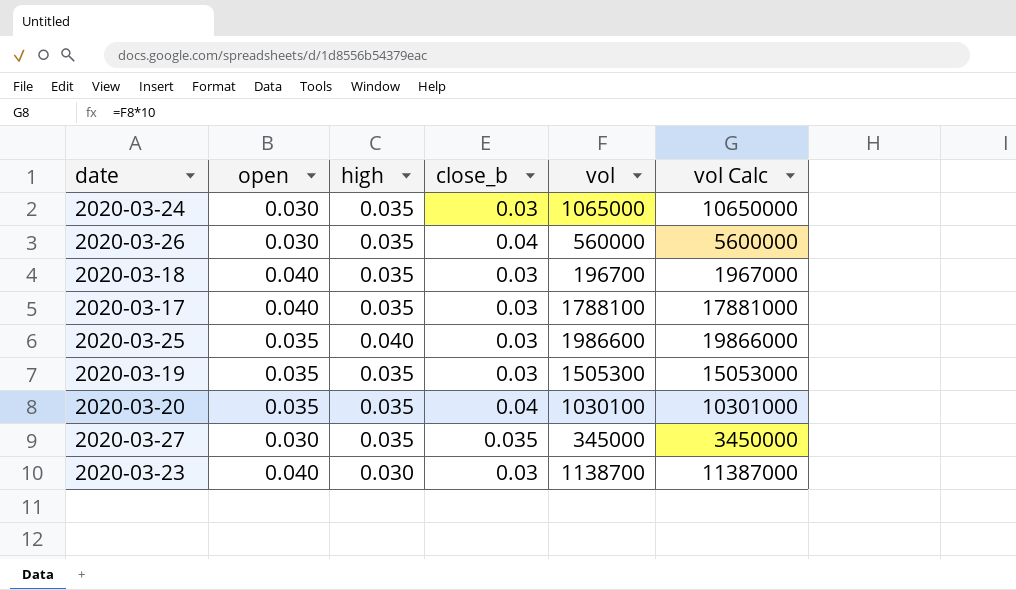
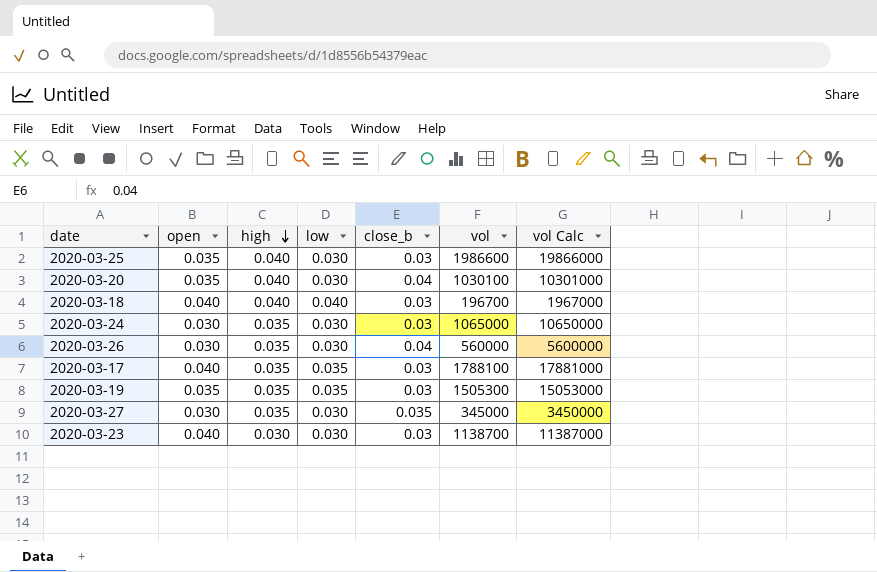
row order: none -> high descending
column low | position: none -> 4
2020-03-20 | high: 0.035 -> 0.040
2020-03-18 | high: 0.035 -> 0.040

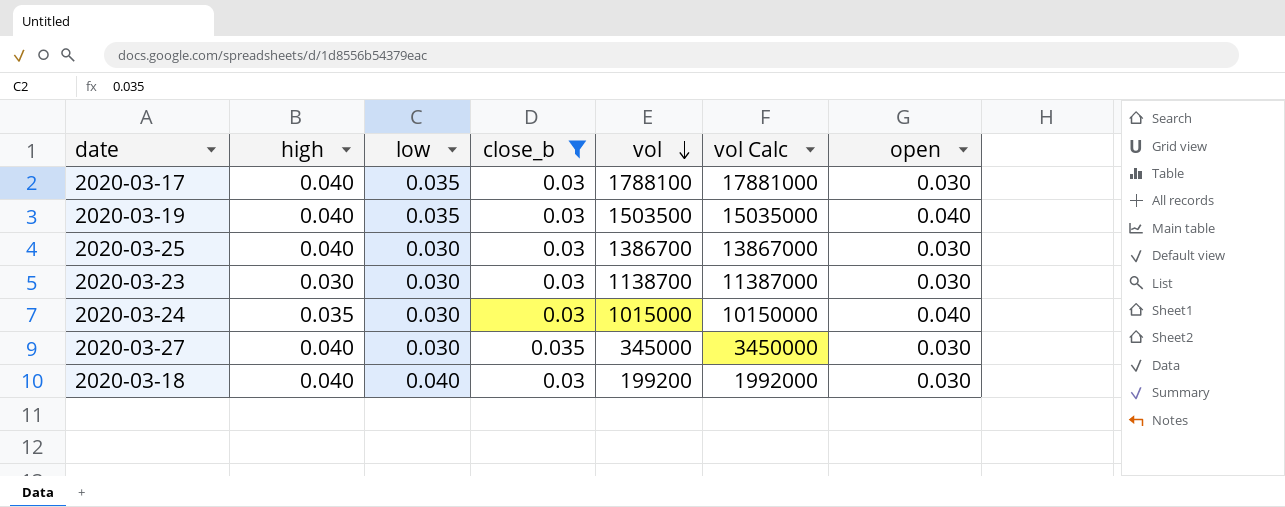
filter: none -> close_b != 0.04
row order: high descending -> vol descending
column open | position: 2 -> 7
2020-03-17 | high: 0.035 -> 0.040
2020-03-17 | open: 0.040 -> 0.030
2020-03-19 | high: 0.035 -> 0.040
2020-03-19 | vol: 1505300 -> 1503500
2020-03-19 | vol Calc: 15053000 -> 15035000
2020-03-19 | open: 0.035 -> 0.040
2020-03-25 | vol: 1986600 -> 1386700
2020-03-25 | vol Calc: 19866000 -> 13867000
2020-03-25 | open: 0.035 -> 0.030
2020-03-23 | open: 0.040 -> 0.030
2020-03-24 | vol: 1065000 -> 1015000
2020-03-24 | vol Calc: 10650000 -> 10150000
2020-03-24 | open: 0.030 -> 0.040
2020-03-27 | high: 0.035 -> 0.040
2020-03-18 | vol: 196700 -> 199200
2020-03-18 | vol Calc: 1967000 -> 1992000
2020-03-18 | open: 0.040 -> 0.030

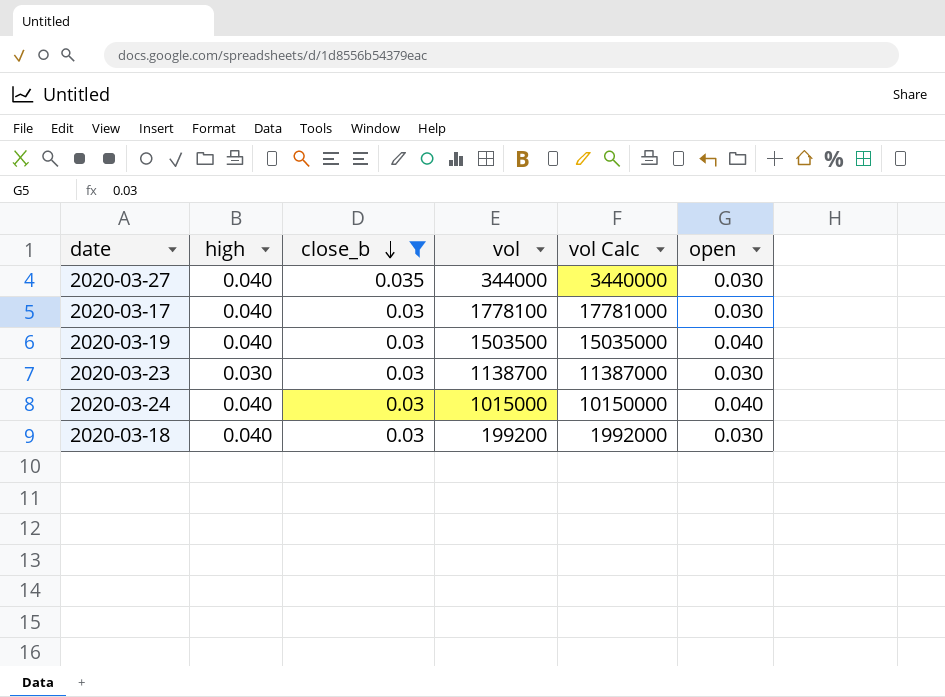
row order: vol descending -> close_b descending
column low | position: 3 -> none
row 2020-03-25: 0.040 | 0.030 | 0.03 | 1386700 | 13867000 | 0.030 -> none
2020-03-27 | vol: 345000 -> 344000
2020-03-27 | vol Calc: 3450000 -> 3440000
2020-03-17 | vol: 1788100 -> 1778100
2020-03-17 | vol Calc: 17881000 -> 17781000
2020-03-24 | high: 0.035 -> 0.040

